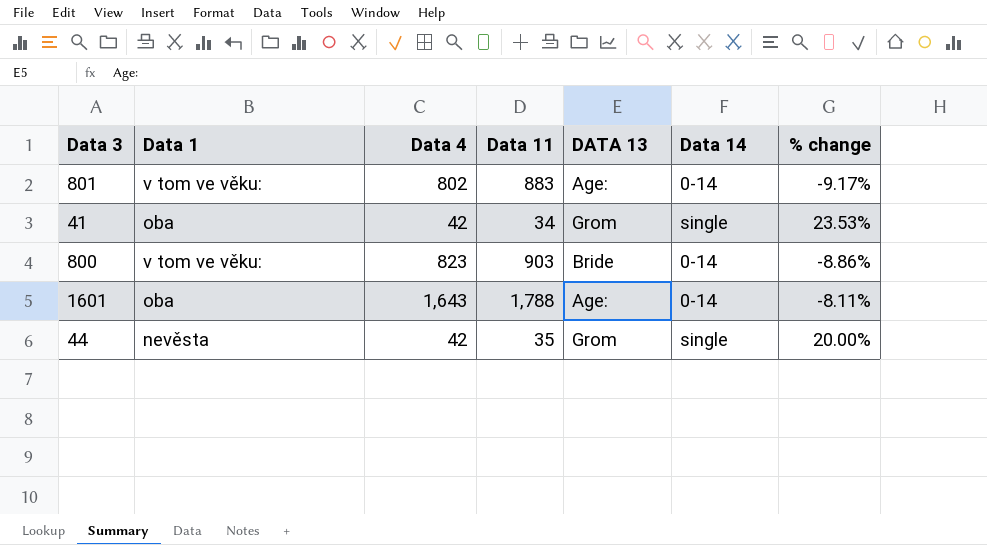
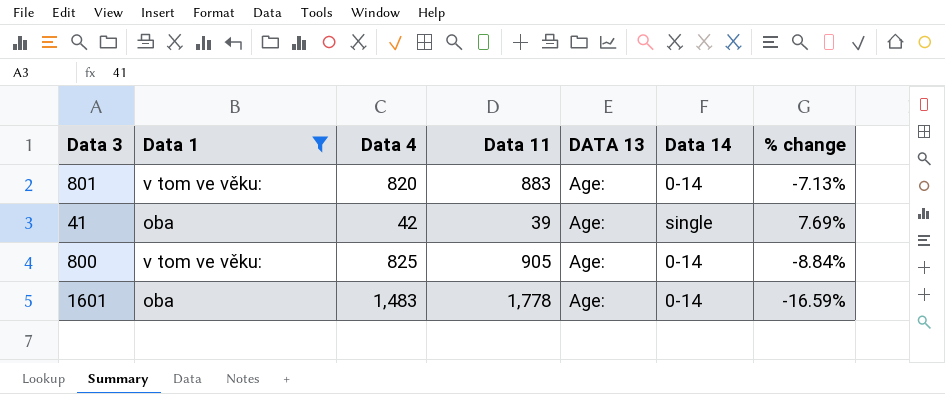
filter: none -> Data 1 != nevěsta
801 | Data 4: 802 -> 820
801 | % change: -9.17% -> -7.13%
41 | Data 11: 34 -> 39
41 | DATA 13: Grom -> Age:
41 | % change: 23.53% -> 7.69%
800 | Data 4: 823 -> 825
800 | Data 11: 903 -> 905
800 | DATA 13: Bride -> Age:
800 | % change: -8.86% -> -8.84%
1601 | Data 4: 1,643 -> 1,483
1601 | Data 11: 1,788 -> 1,778
1601 | % change: -8.11% -> -16.59%

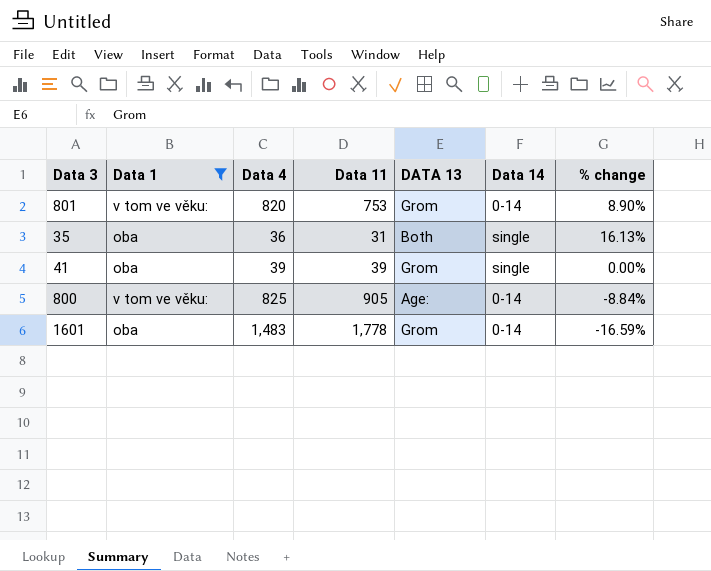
801 | Data 11: 883 -> 753
801 | DATA 13: Age: -> Grom
801 | % change: -7.13% -> 8.90%
row 35: none -> oba | 36 | 31 | Both | single | 16.13%
41 | Data 4: 42 -> 39
41 | DATA 13: Age: -> Grom
41 | % change: 7.69% -> 0.00%
1601 | DATA 13: Age: -> Grom

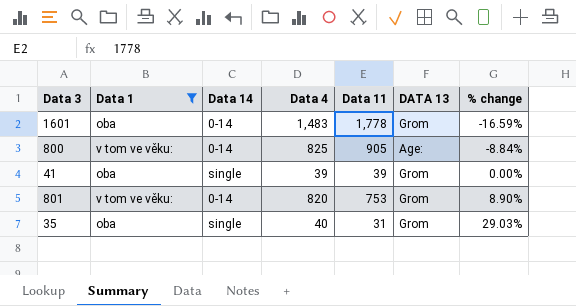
row order: none -> % change ascending
column Data 14 | position: 6 -> 3
35 | Data 4: 36 -> 40
35 | DATA 13: Both -> Grom
35 | % change: 16.13% -> 29.03%

